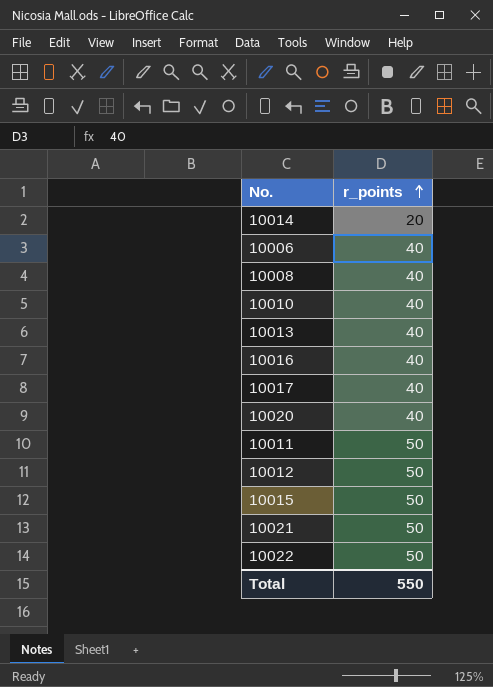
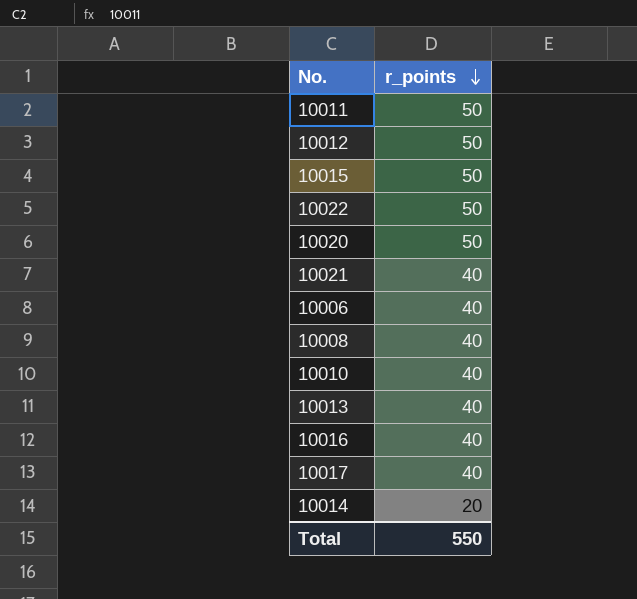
row order: r_points ascending -> r_points descending
10020 | r_points: 40 -> 50
10021 | r_points: 50 -> 40

